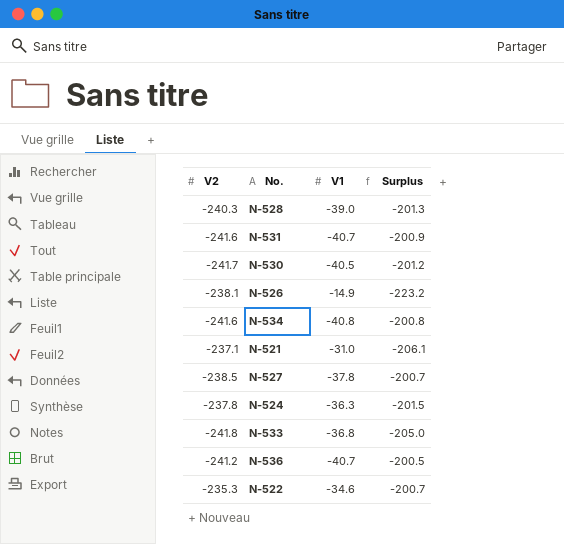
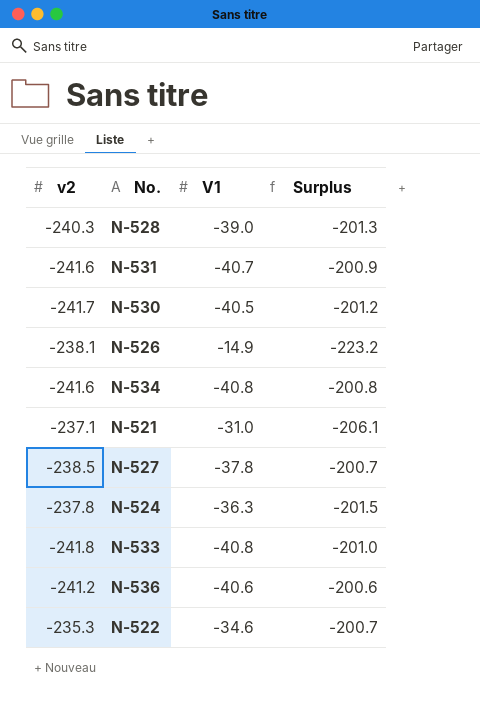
column name: V2 -> v2
N-533 | V1: -36.8 -> -40.8
N-533 | Surplus: -205.0 -> -201.0
N-536 | V1: -40.7 -> -40.6
N-536 | Surplus: -200.5 -> -200.6

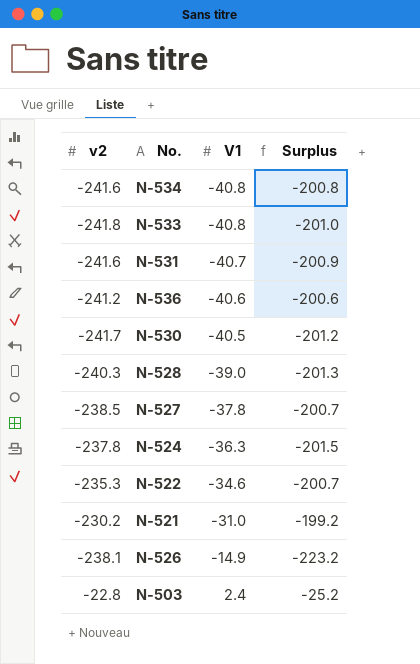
row order: none -> V1 ascending
N-521 | v2: -237.1 -> -230.2
N-521 | Surplus: -206.1 -> -199.2
row N-503: none -> -22.8 | 2.4 | -25.2

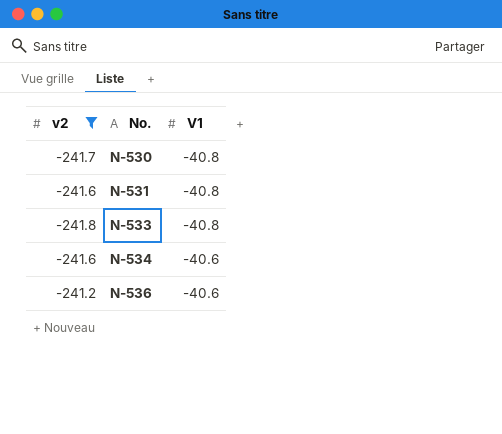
filter: none -> v2 <= -241.2
row order: V1 ascending -> No. ascending
column Surplus | formula: [v2] - [V1] -> none
N-530 | V1: -40.5 -> -40.8
N-531 | V1: -40.7 -> -40.8
N-534 | V1: -40.8 -> -40.6

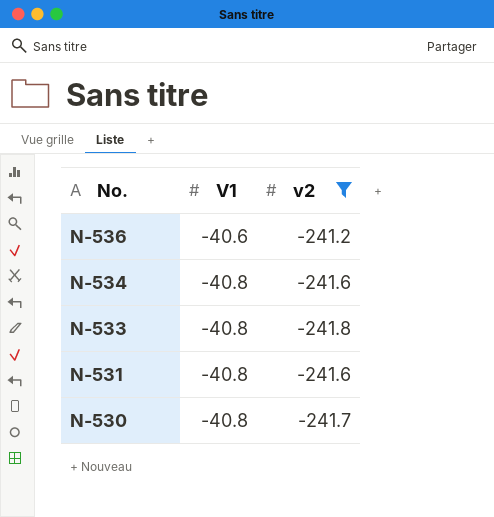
row order: No. ascending -> No. descending
column v2 | position: 1 -> 3
N-534 | V1: -40.6 -> -40.8

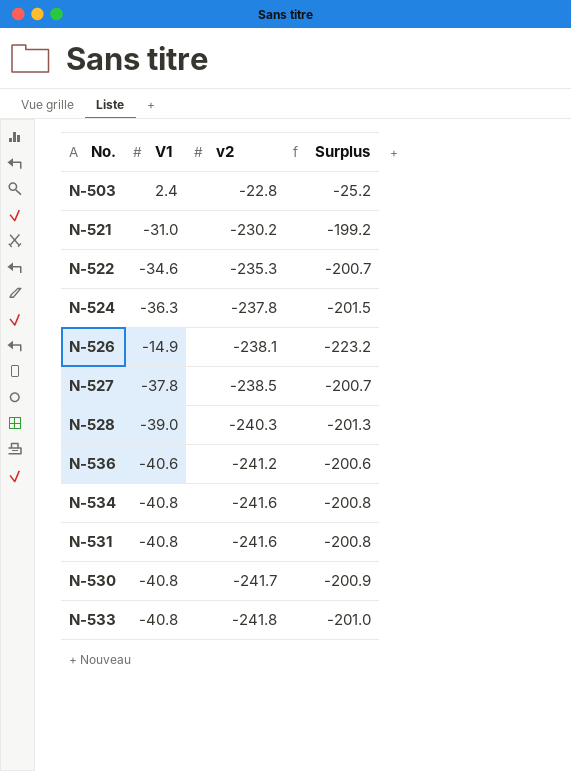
filter: v2 <= -241.2 -> none
row order: No. descending -> v2 descending
column Surplus | formula: none -> [v2] - [V1]

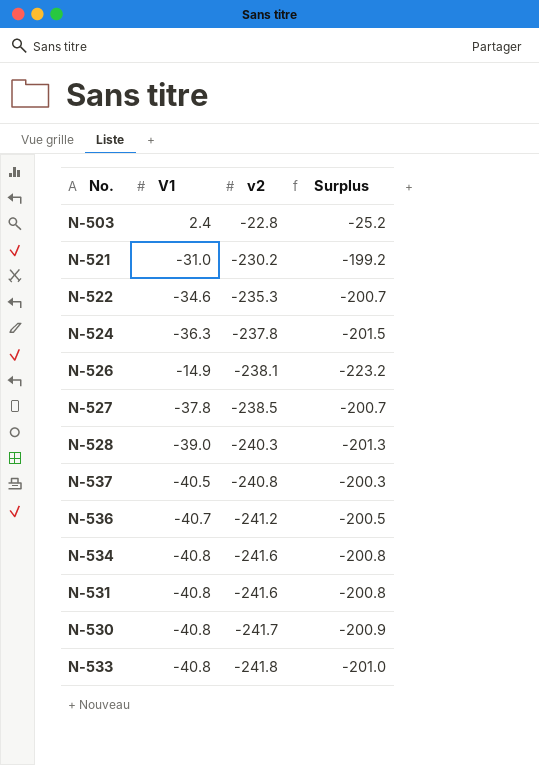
row N-537: none -> -40.5 | -240.8 | -200.3
N-536 | V1: -40.6 -> -40.7
N-536 | Surplus: -200.6 -> -200.5

